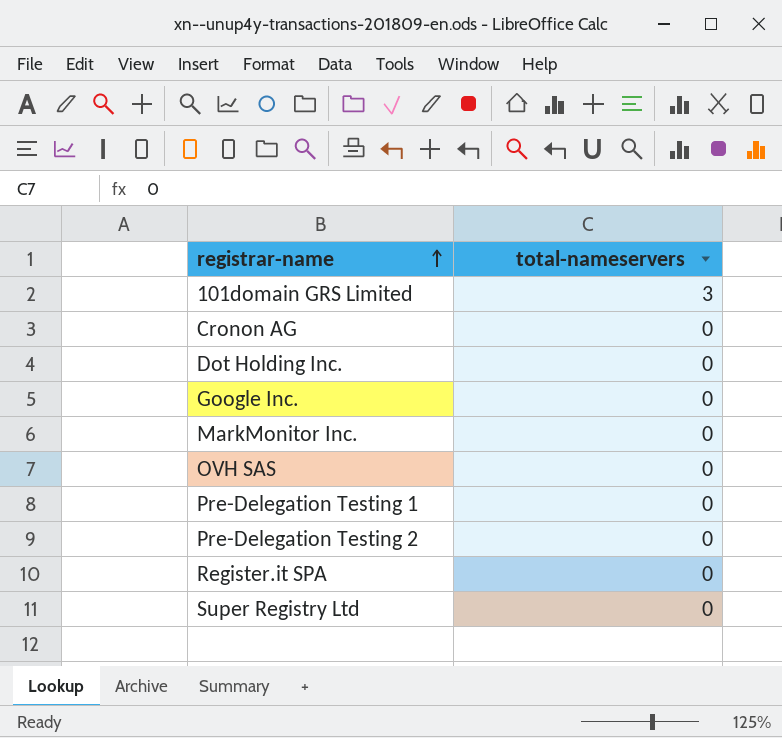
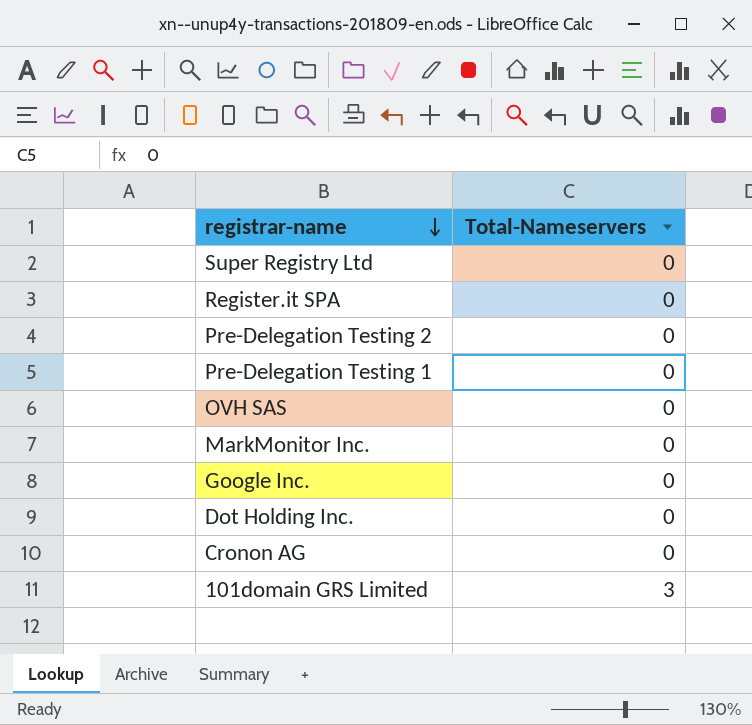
row order: registrar-name ascending -> registrar-name descending
column name: total-nameservers -> Total-Nameservers

